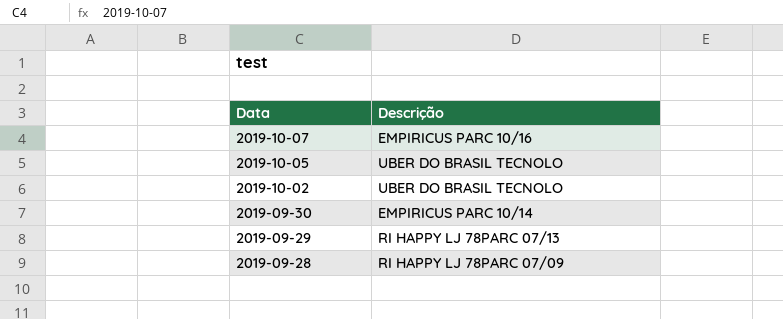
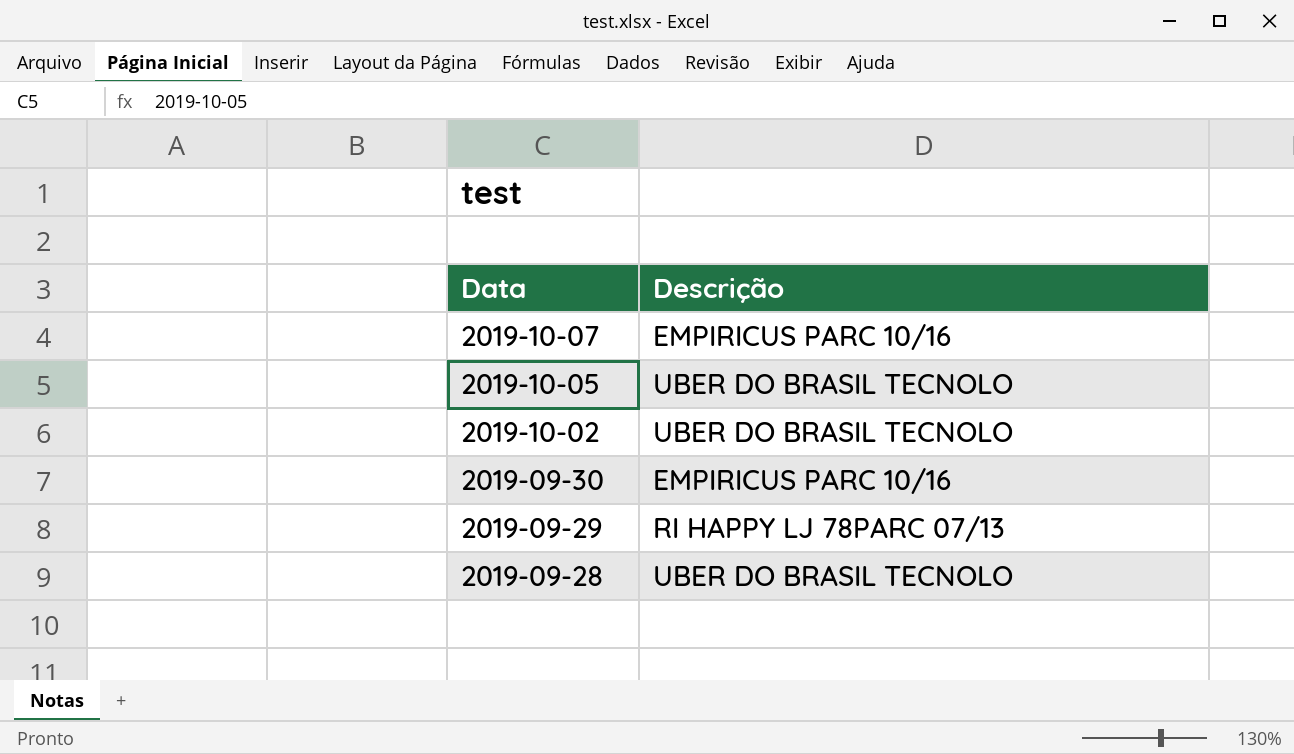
2019-09-30 | Descrição: EMPIRICUS PARC 10/14 -> EMPIRICUS PARC 10/16
2019-09-28 | Descrição: RI HAPPY LJ 78PARC 07/09 -> UBER DO BRASIL TECNOLO

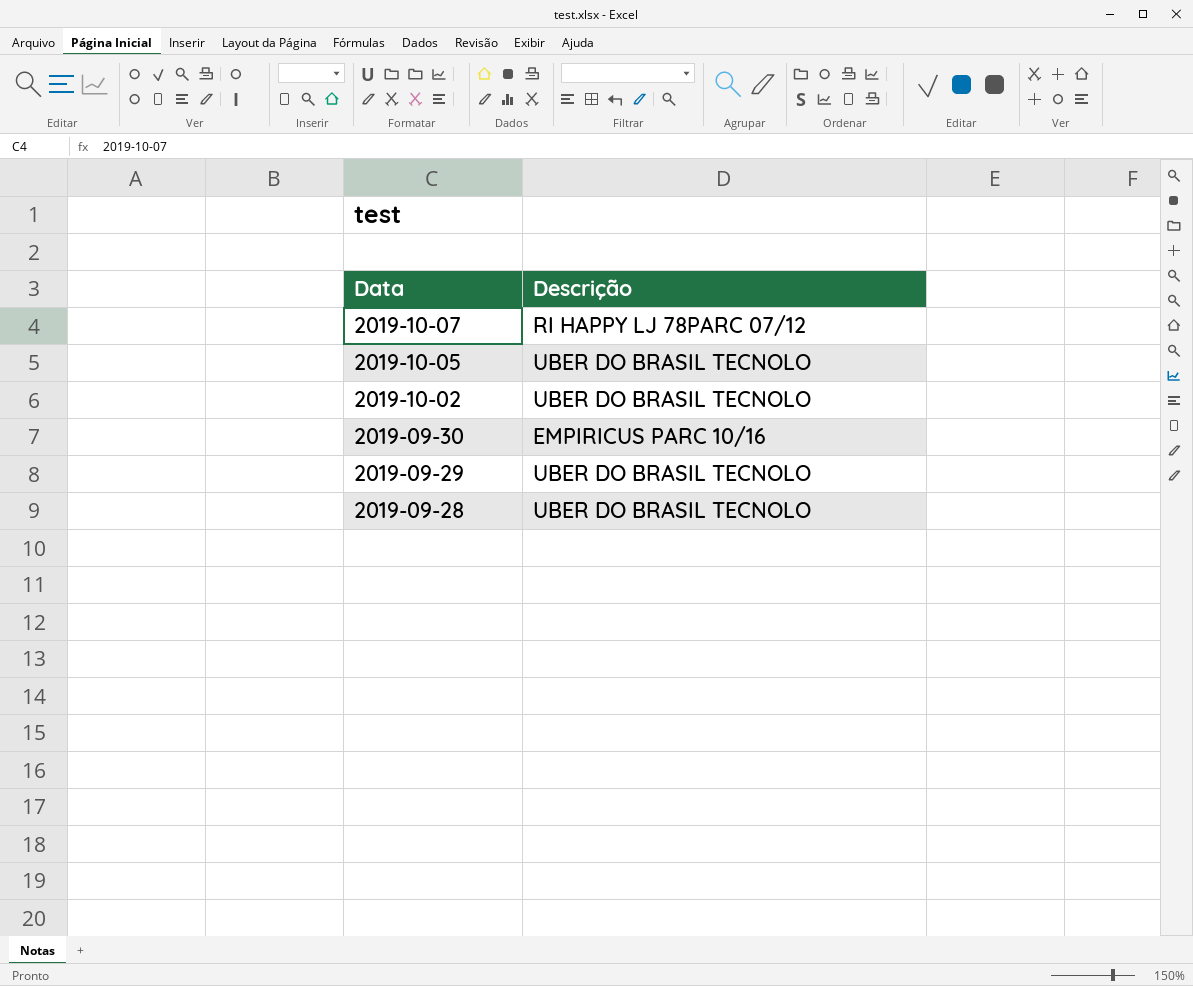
2019-10-07 | Descrição: EMPIRICUS PARC 10/16 -> RI HAPPY LJ 78PARC 07/12
2019-09-29 | Descrição: RI HAPPY LJ 78PARC 07/13 -> UBER DO BRASIL TECNOLO

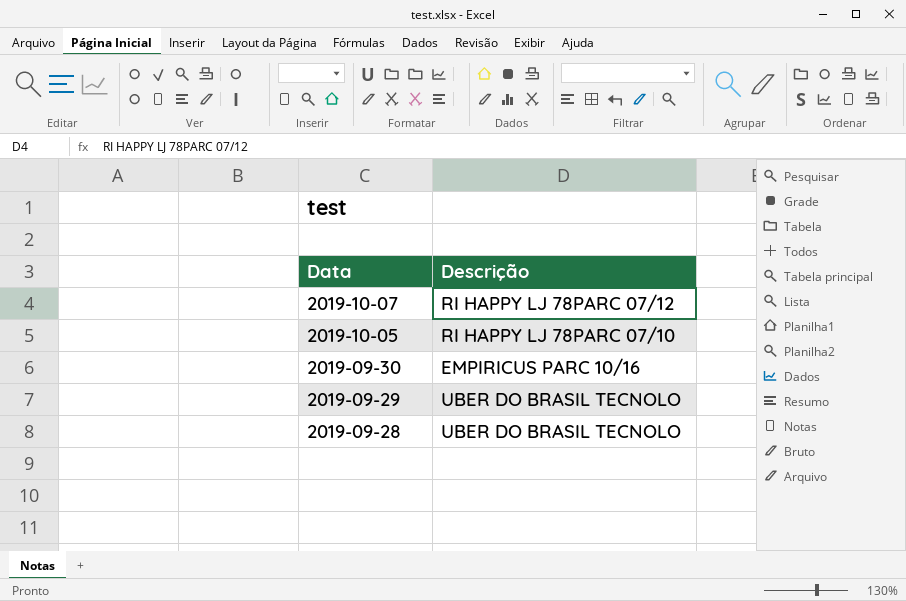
row 2019-10-02: UBER DO BRASIL TECNOLO -> none
2019-10-05 | Descrição: UBER DO BRASIL TECNOLO -> RI HAPPY LJ 78PARC 07/10

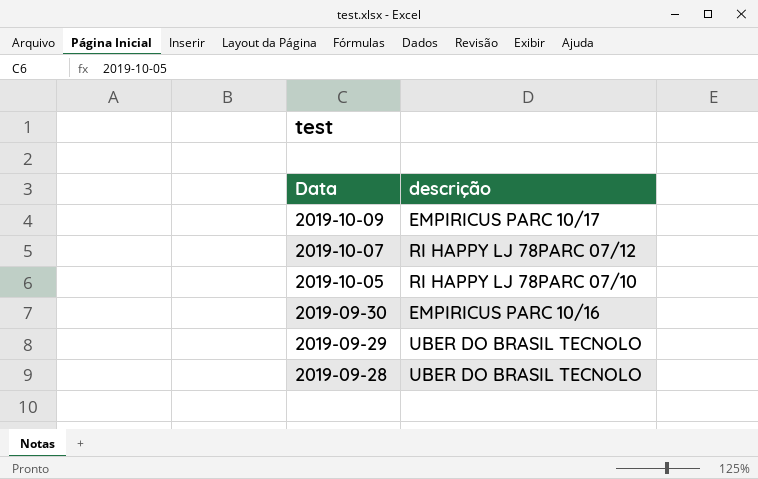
column name: Descrição -> descrição
row 2019-10-09: none -> EMPIRICUS PARC 10/17

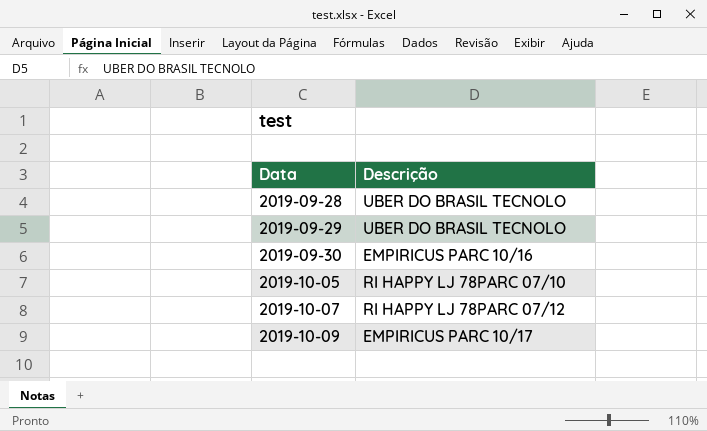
row order: Data descending -> Data ascending
column name: descrição -> Descrição

